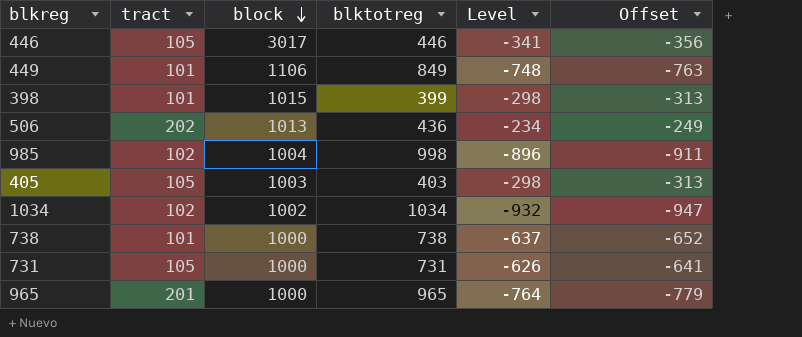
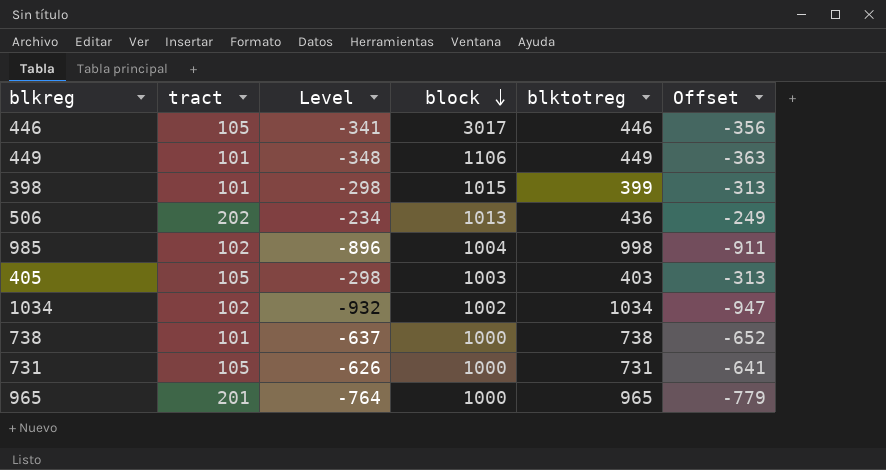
column Level | position: 5 -> 3
449 | Level: -748 -> -348
449 | blktotreg: 849 -> 449
449 | Offset: -763 -> -363

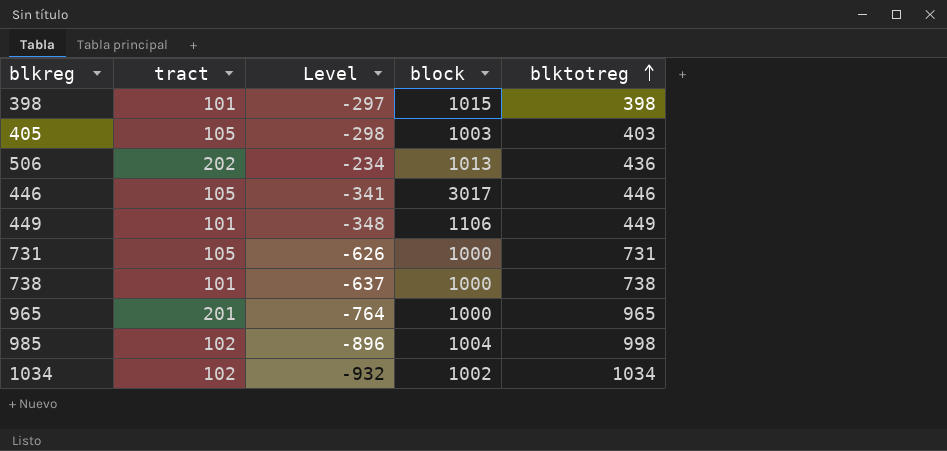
row order: block descending -> blktotreg ascending
column Offset | formula: [Level] - 15 -> none
398 | Level: -298 -> -297
398 | blktotreg: 399 -> 398

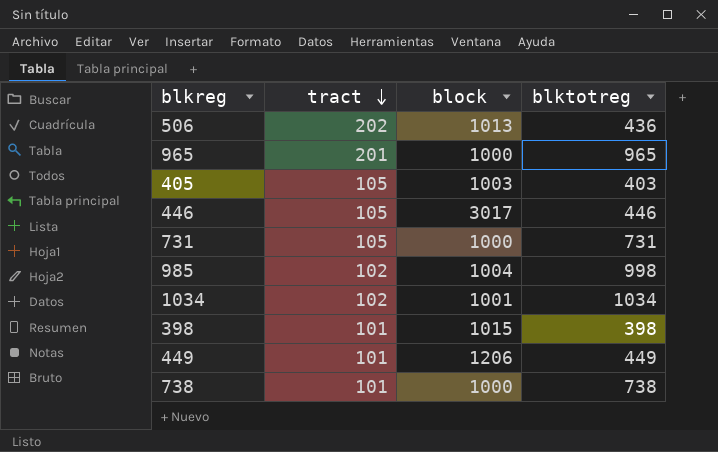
row order: blktotreg ascending -> tract descending
column Level | formula: [tract] - [blktotreg] -> none
1034 | block: 1002 -> 1001
449 | block: 1106 -> 1206

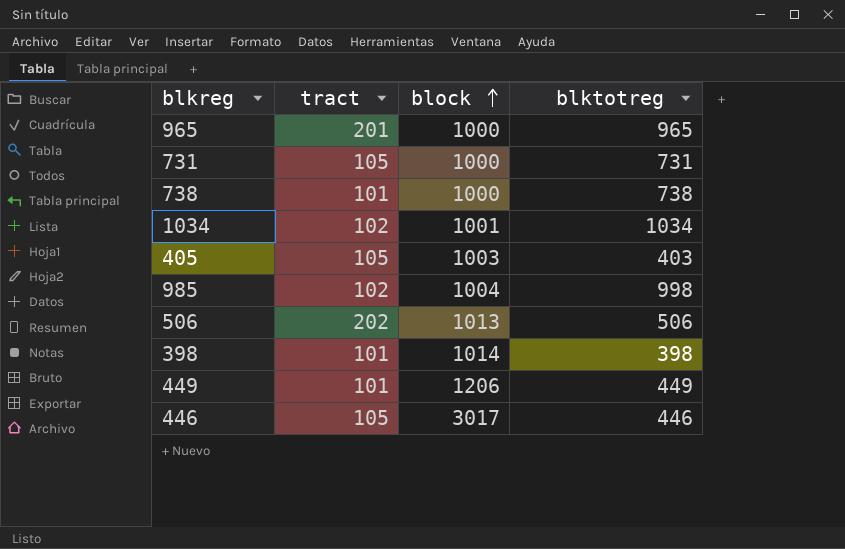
row order: tract descending -> block ascending
506 | blktotreg: 436 -> 506
398 | block: 1015 -> 1014

